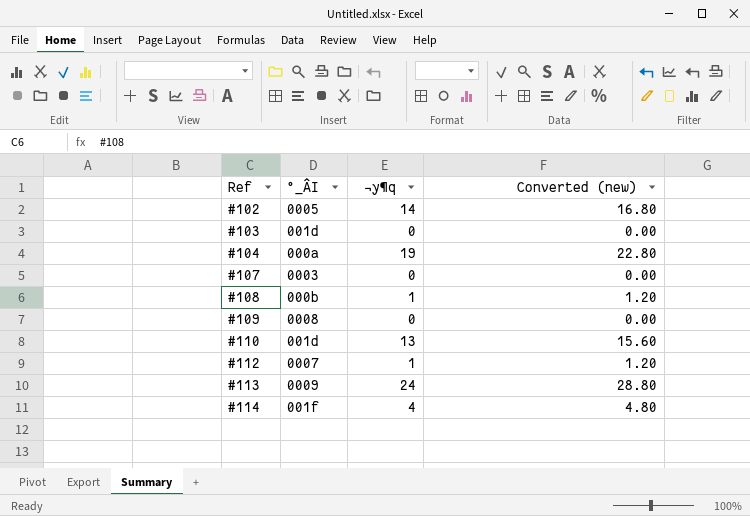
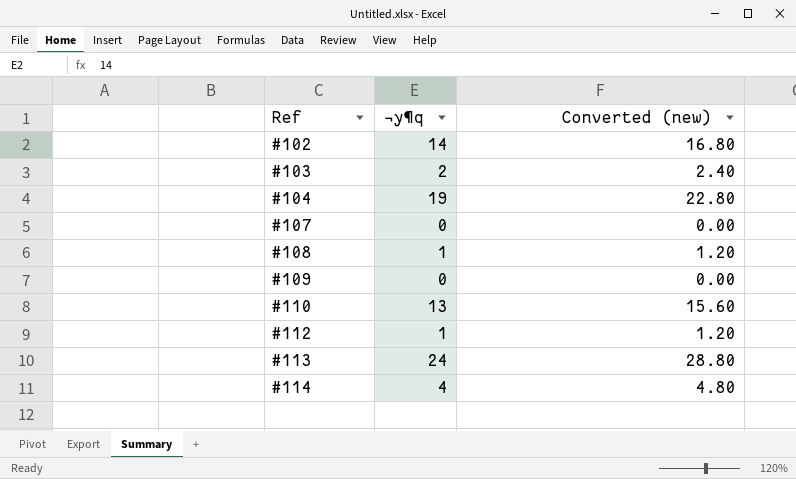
column °_ÂI | position: 2 -> none
#103 | ¬y¶q: 0 -> 2
#103 | Converted (new): 0.00 -> 2.40

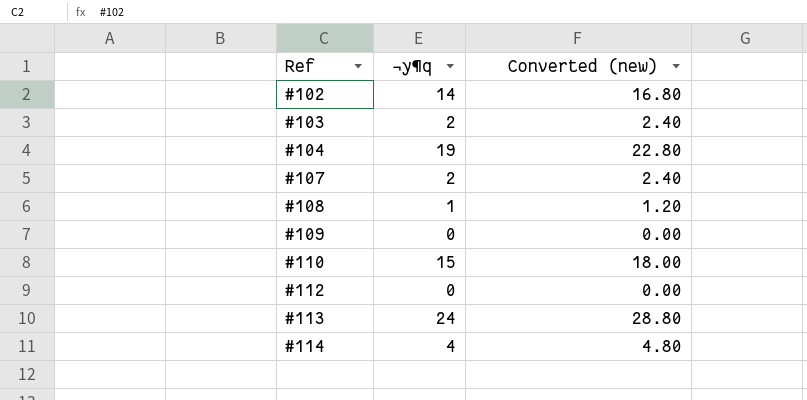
#107 | ¬y¶q: 0 -> 2
#107 | Converted (new): 0.00 -> 2.40
#110 | ¬y¶q: 13 -> 15
#110 | Converted (new): 15.60 -> 18.00
#112 | ¬y¶q: 1 -> 0
#112 | Converted (new): 1.20 -> 0.00

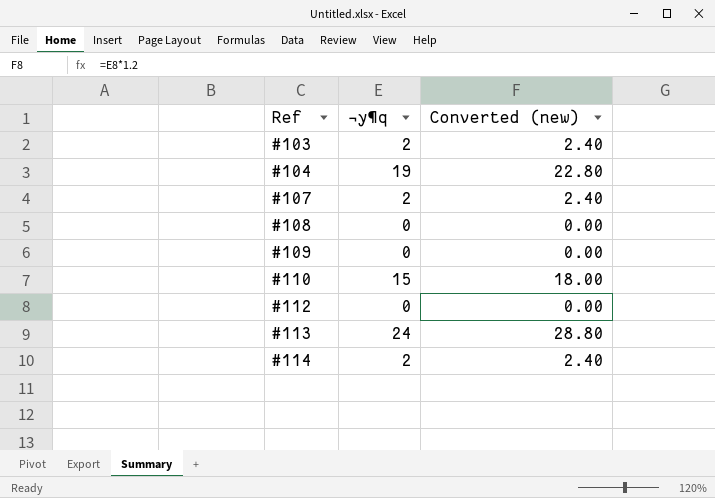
row #102: 14 | 16.80 -> none
#108 | ¬y¶q: 1 -> 0
#108 | Converted (new): 1.20 -> 0.00
#114 | ¬y¶q: 4 -> 2
#114 | Converted (new): 4.80 -> 2.40

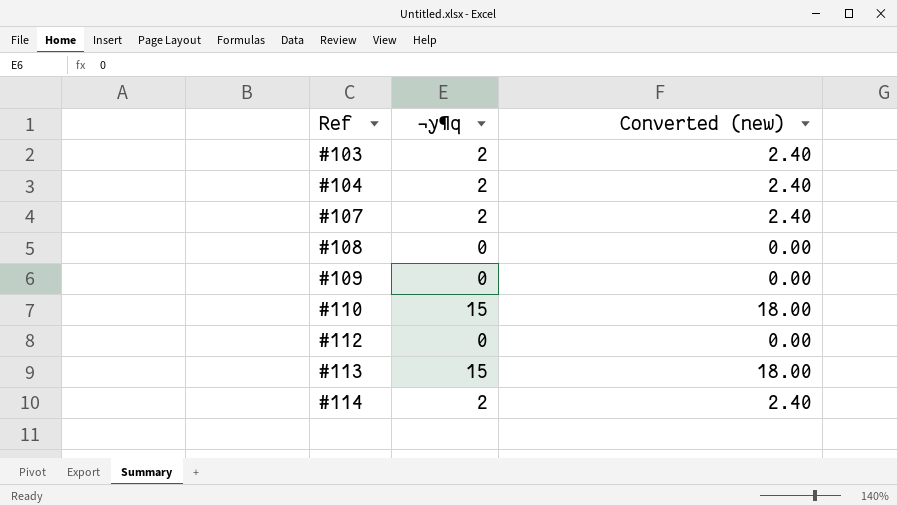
#104 | ¬y¶q: 19 -> 2
#104 | Converted (new): 22.80 -> 2.40
#113 | ¬y¶q: 24 -> 15
#113 | Converted (new): 28.80 -> 18.00

